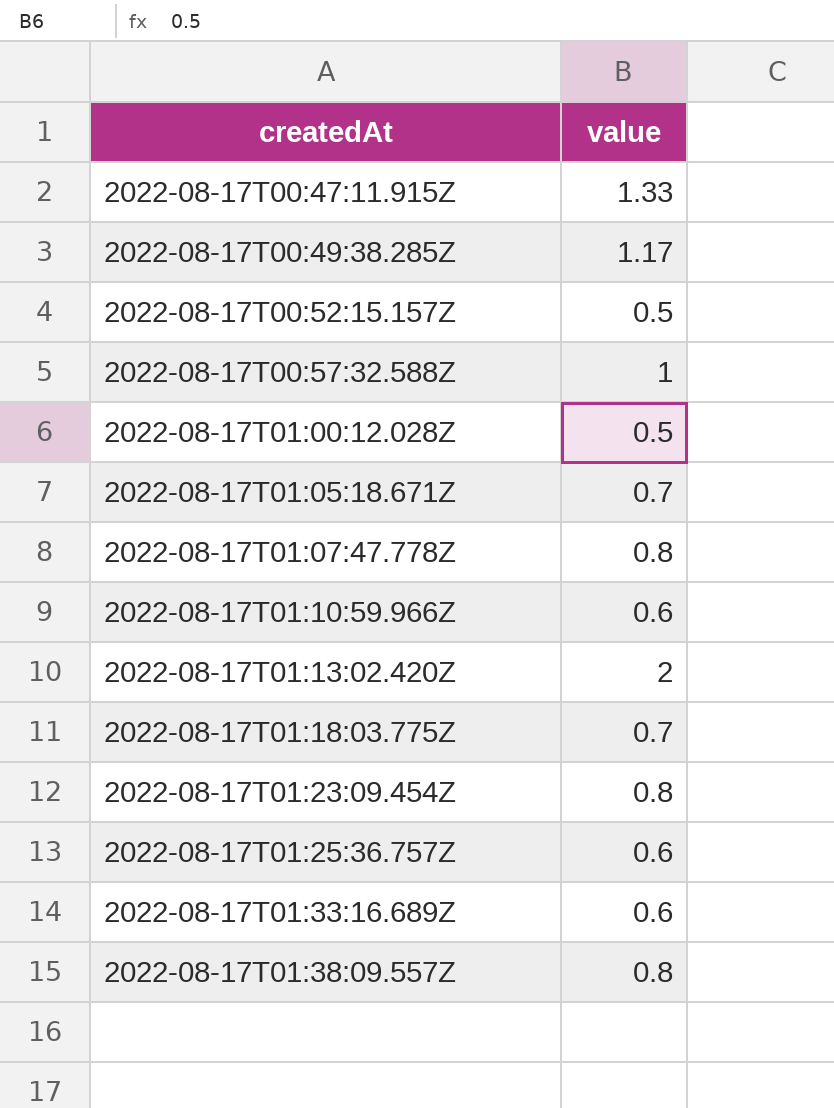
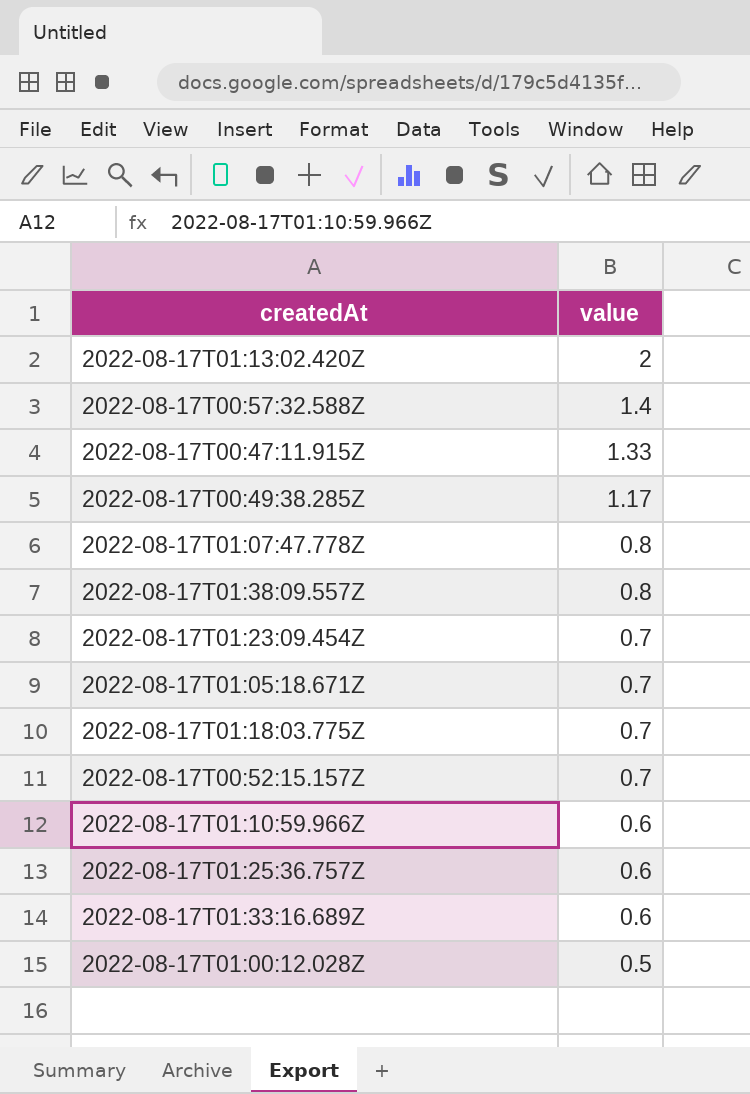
row order: createdAt ascending -> value descending
2022-08-17T00:57:32.588Z | value: 1 -> 1.4
2022-08-17T01:23:09.454Z | value: 0.8 -> 0.7
2022-08-17T00:52:15.157Z | value: 0.5 -> 0.7

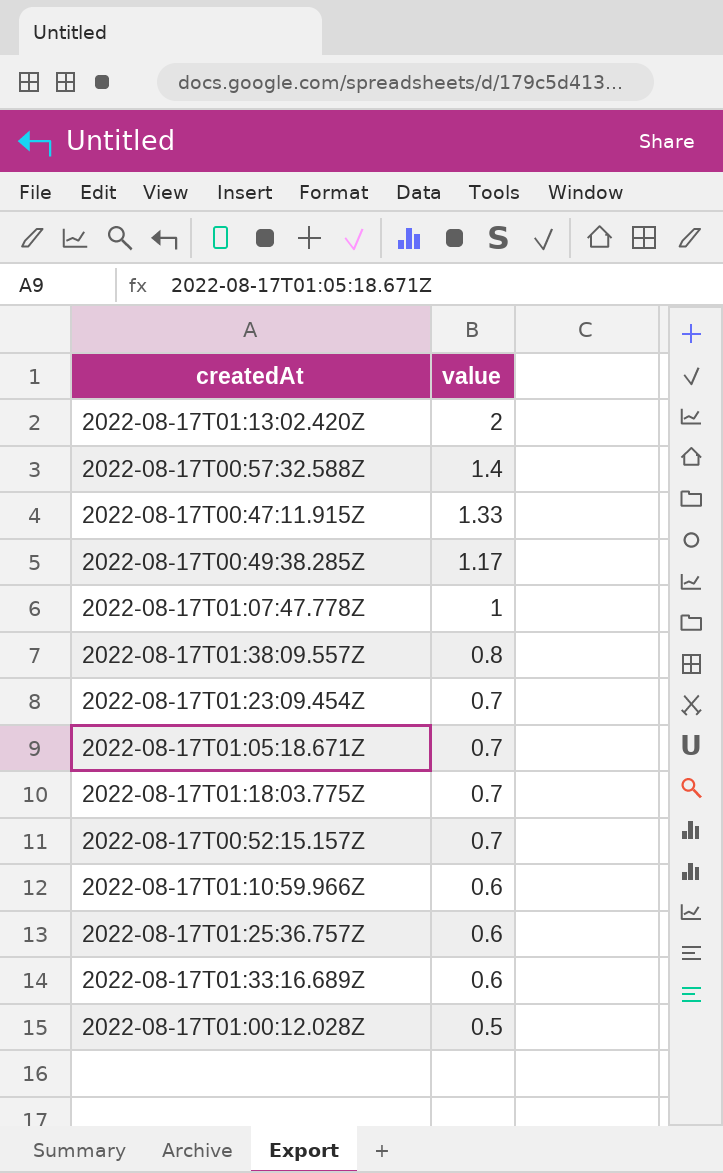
2022-08-17T01:07:47.778Z | value: 0.8 -> 1

